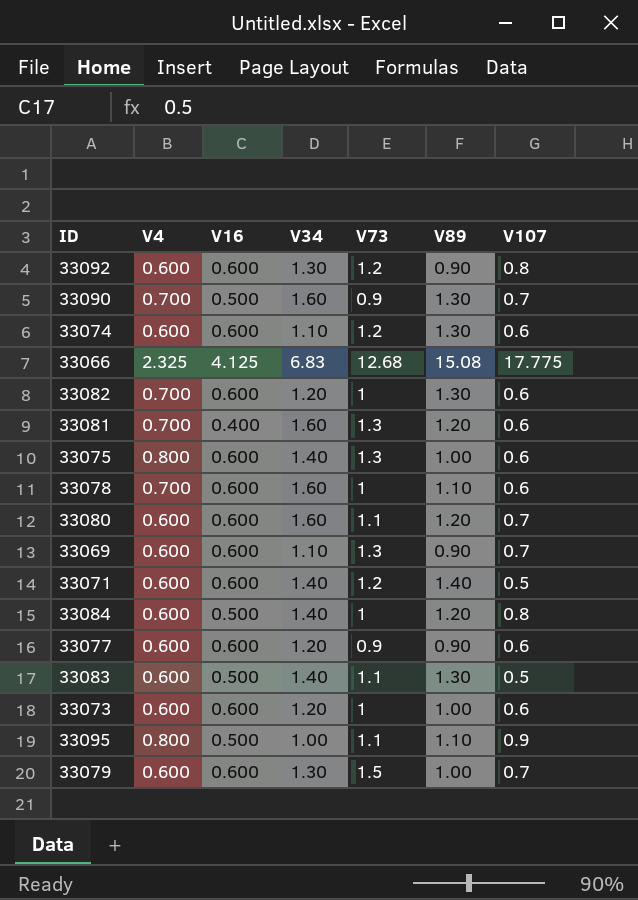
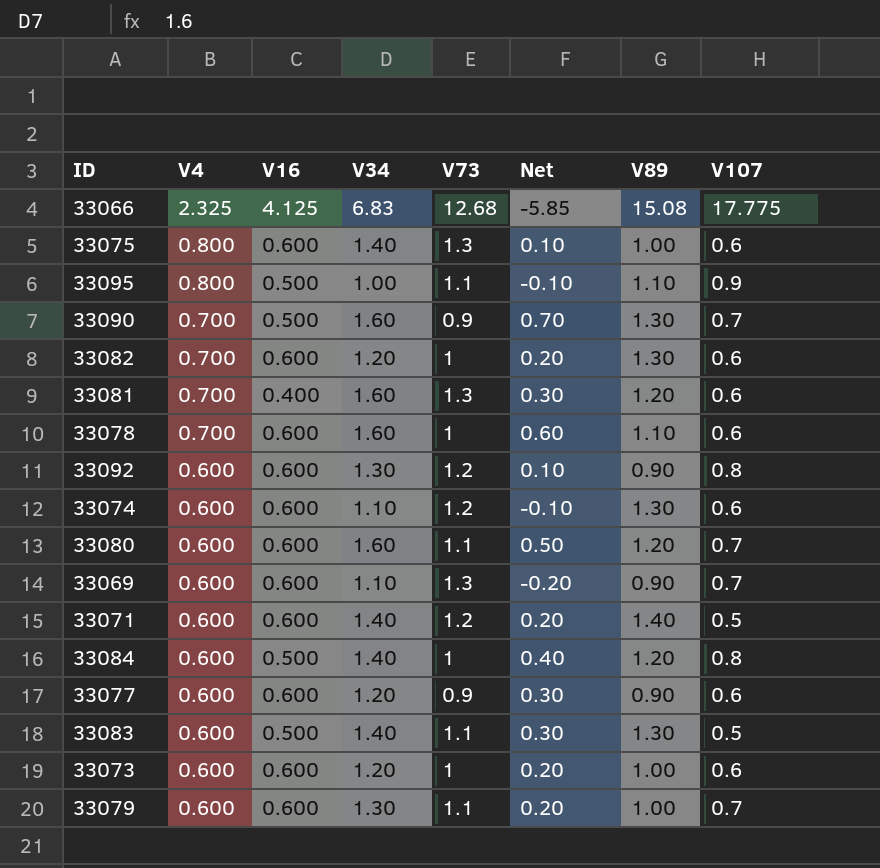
row order: none -> V4 descending
column Net | formula: none -> [V34] - [V73]
33079 | V73: 1.5 -> 1.1

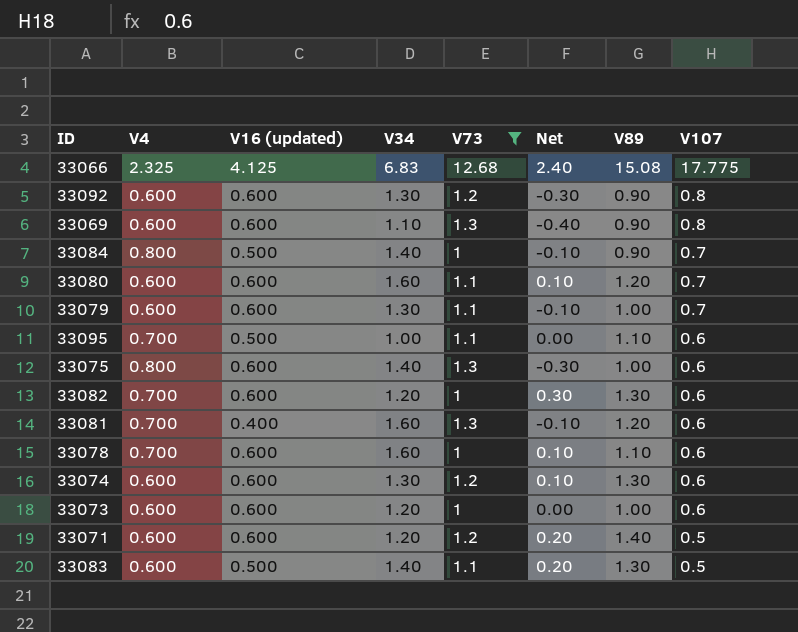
filter: none -> V73 != 0.9
row order: V4 descending -> V107 descending
column name: V16 -> V16 (updated)
column Net | formula: [V34] - [V73] -> [V89] - [V73]
33069 | V107: 0.7 -> 0.8
33084 | V4: 0.600 -> 0.800
33084 | V89: 1.20 -> 0.90
33084 | V107: 0.8 -> 0.7
33095 | V4: 0.800 -> 0.700
33095 | V107: 0.9 -> 0.6
33074 | V34: 1.10 -> 1.30
33071 | V34: 1.40 -> 1.20

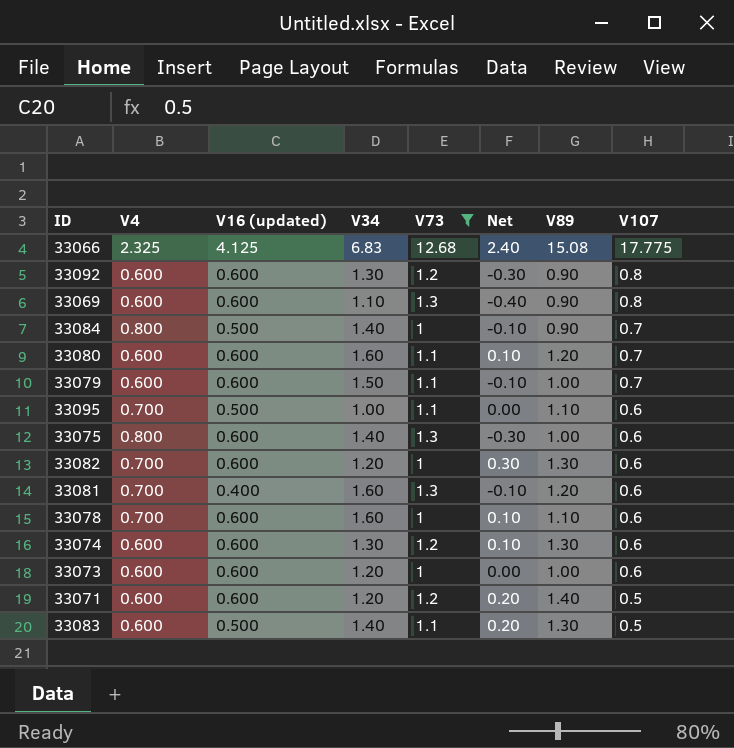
33079 | V34: 1.30 -> 1.50

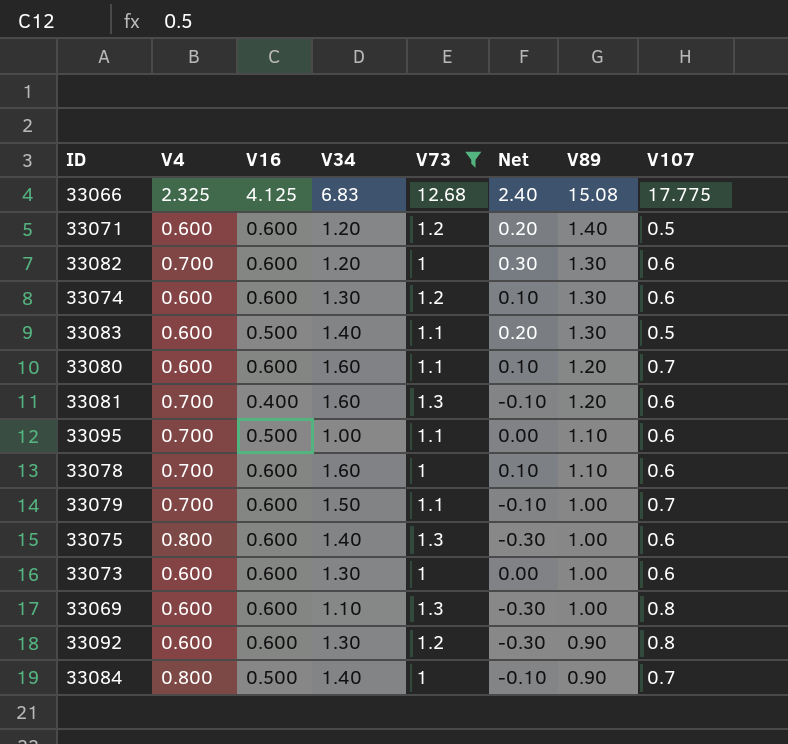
row order: V107 descending -> V89 descending
column name: V16 (updated) -> V16
33079 | V4: 0.600 -> 0.700
33073 | V34: 1.20 -> 1.30
33069 | Net: -0.40 -> -0.30
33069 | V89: 0.90 -> 1.00

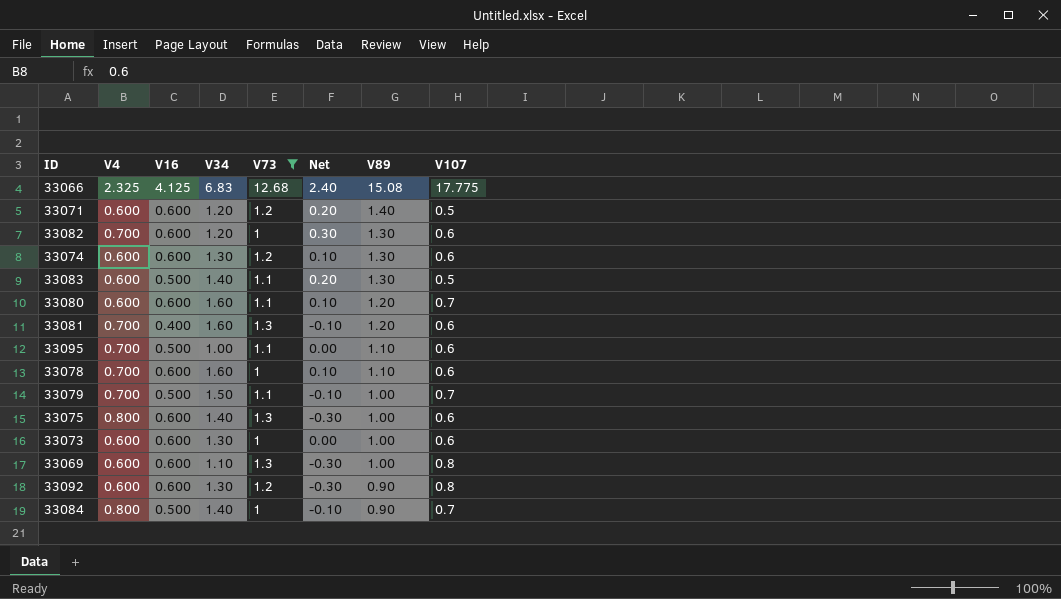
33079 | V16: 0.600 -> 0.500

